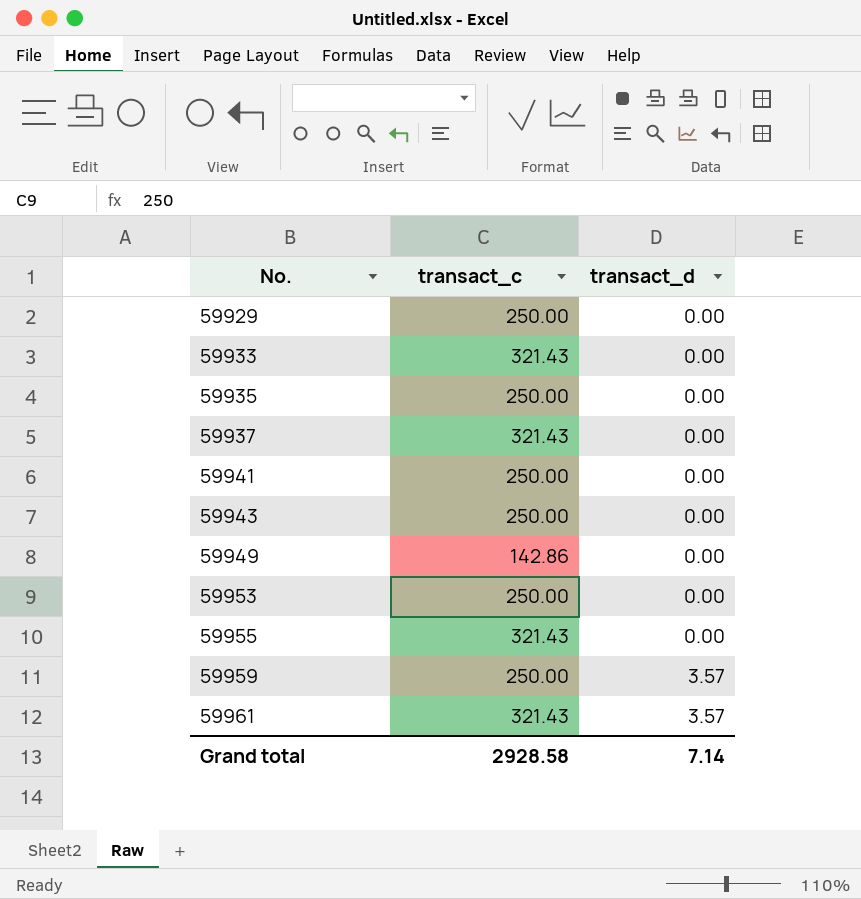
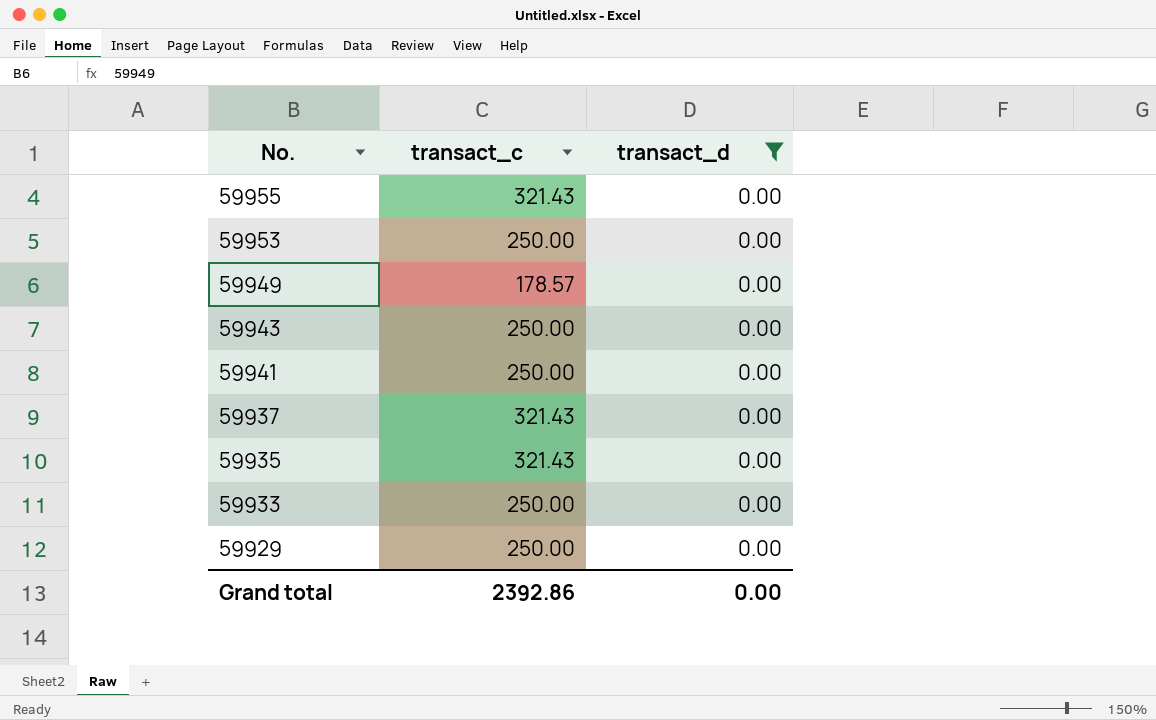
filter: none -> transact_d = 0.00
row order: No. ascending -> No. descending
59949 | transact_c: 142.86 -> 178.57
59935 | transact_c: 250.00 -> 321.43
59933 | transact_c: 321.43 -> 250.00
Grand total | transact_c: 2928.58 -> 2392.86
Grand total | transact_d: 7.14 -> 0.00

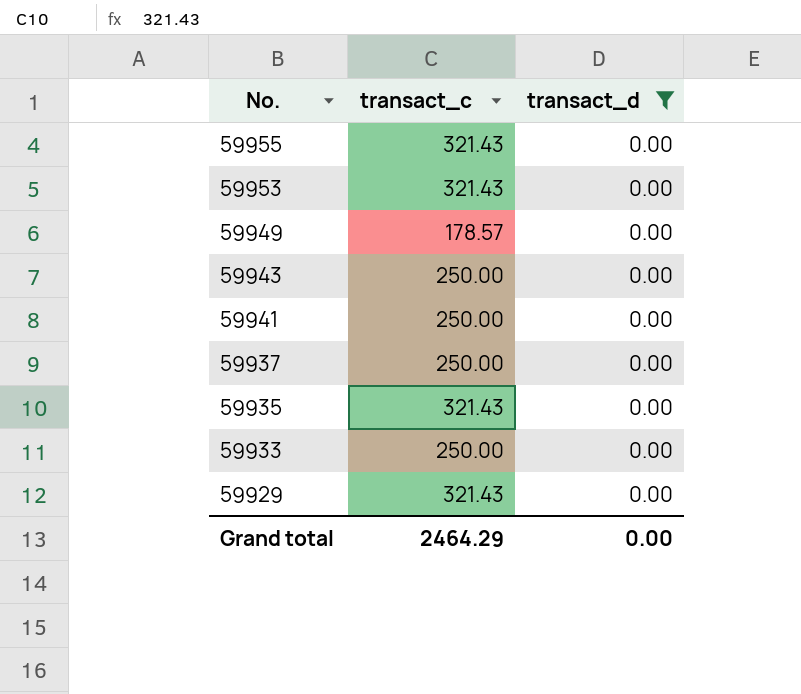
59953 | transact_c: 250.00 -> 321.43
59937 | transact_c: 321.43 -> 250.00
59929 | transact_c: 250.00 -> 321.43
Grand total | transact_c: 2392.86 -> 2464.29

